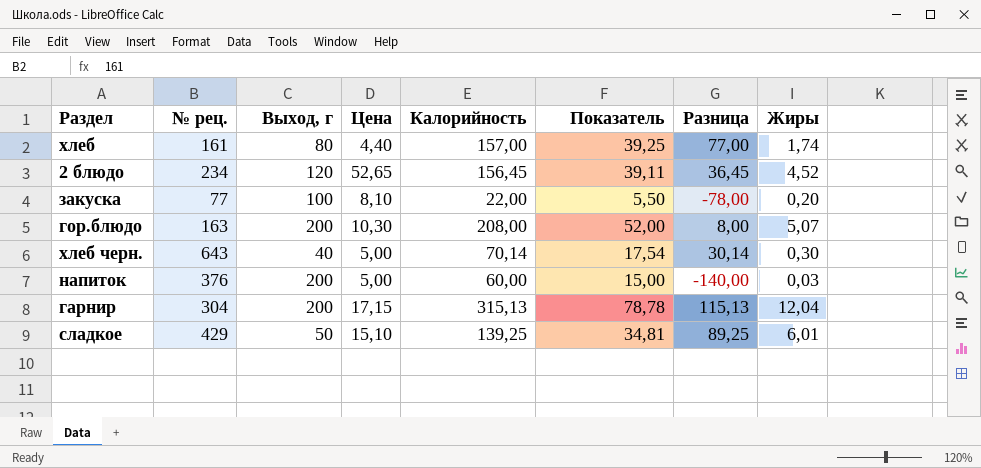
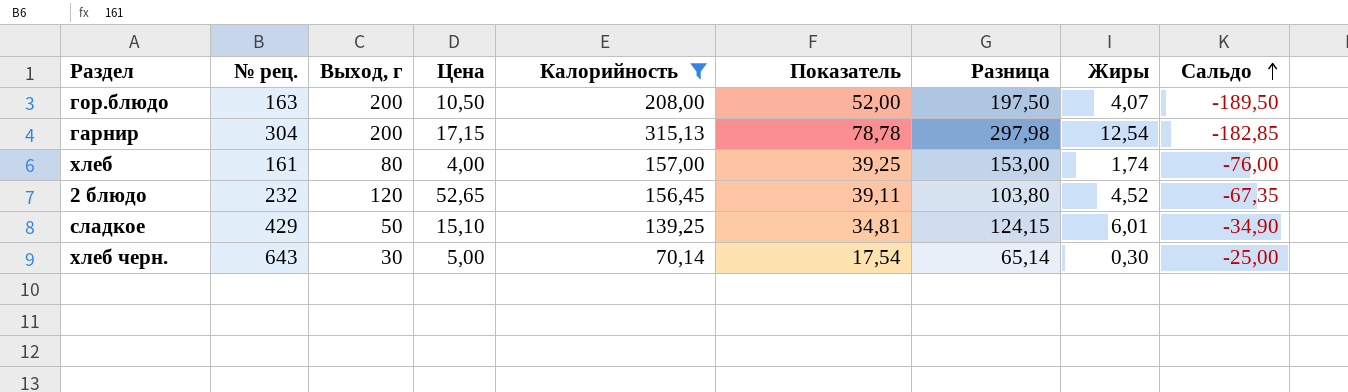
filter: none -> Калорийность >= 70,14
row order: none -> Сальдо ascending
column Разница | formula: [Калорийность] - [Выход, г] -> [Калорийность] - [Цена]
column Сальдо | formula: none -> [Цена] - [Выход, г]
гор.блюдо | Цена: 10,30 -> 10,50
гор.блюдо | Жиры: 5,07 -> 4,07
гарнир | Жиры: 12,04 -> 12,54
хлеб | Цена: 4,40 -> 4,00
2 блюдо | № рец.: 234 -> 232
хлеб черн. | Выход, г: 40 -> 30

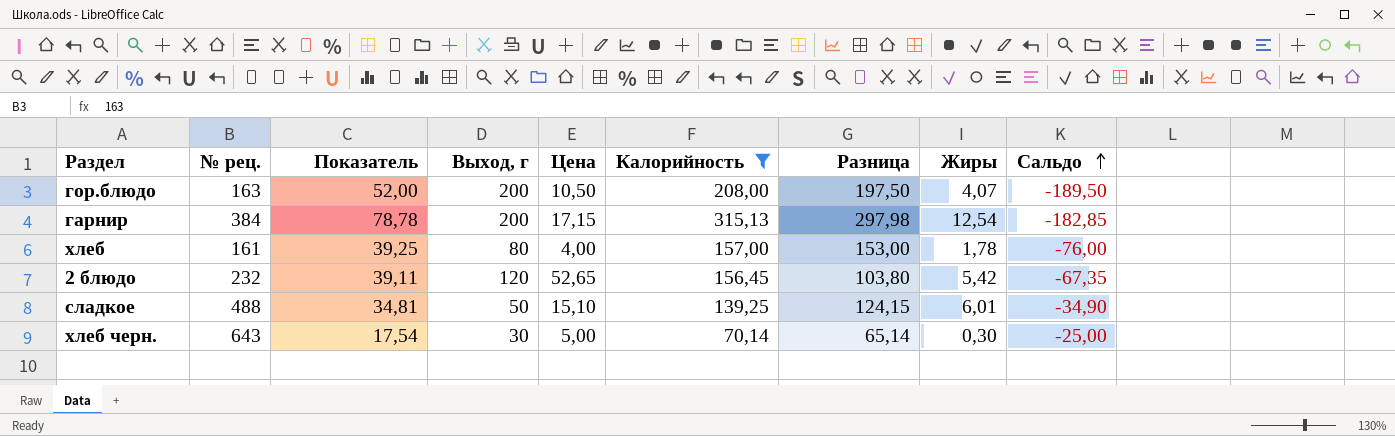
column Показатель | position: 6 -> 3
гарнир | № рец.: 304 -> 384
хлеб | Жиры: 1,74 -> 1,78
2 блюдо | Жиры: 4,52 -> 5,42
сладкое | № рец.: 429 -> 488

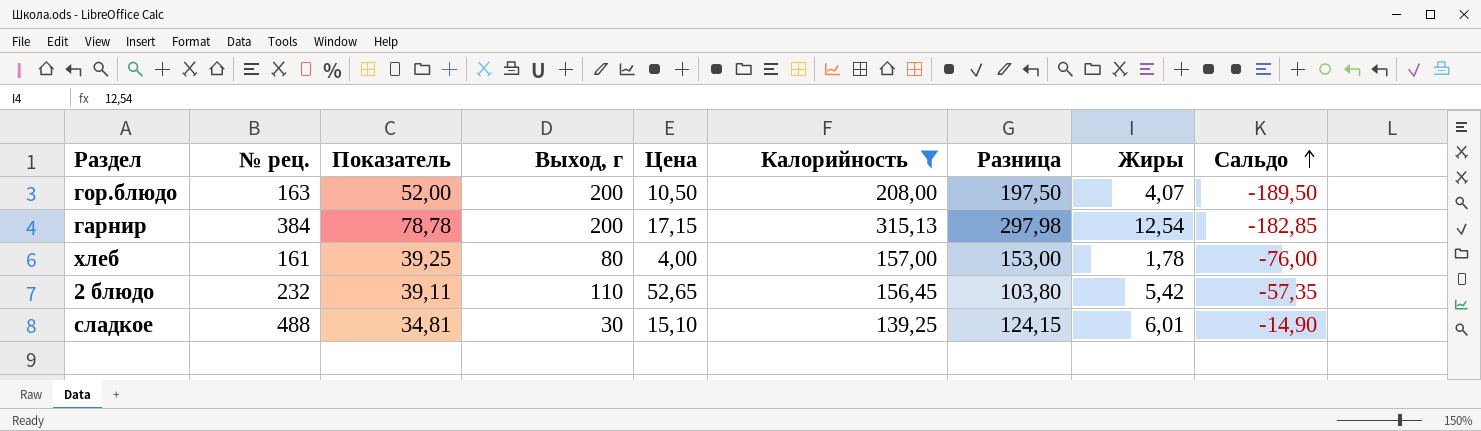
row хлеб черн.: 643 | 17,54 | 30 | 5,00 | 70,14 | 65,14 | 0,30 | -25,00 -> none
2 блюдо | Выход, г: 120 -> 110
2 блюдо | Сальдо: -67,35 -> -57,35
сладкое | Выход, г: 50 -> 30
сладкое | Сальдо: -34,90 -> -14,90

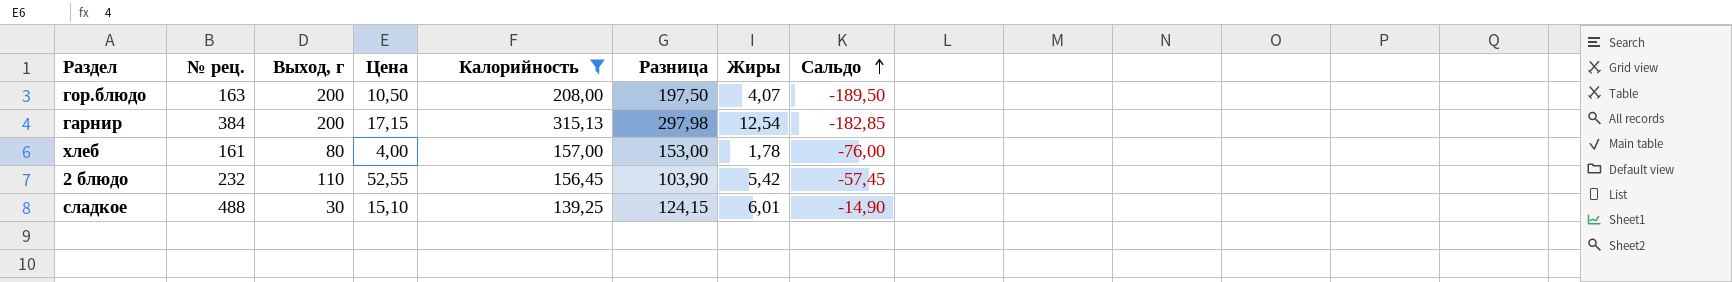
column Показатель | formula: [Калорийность] * 0,25 -> none
2 блюдо | Цена: 52,65 -> 52,55
2 блюдо | Разница: 103,80 -> 103,90
2 блюдо | Сальдо: -57,35 -> -57,45

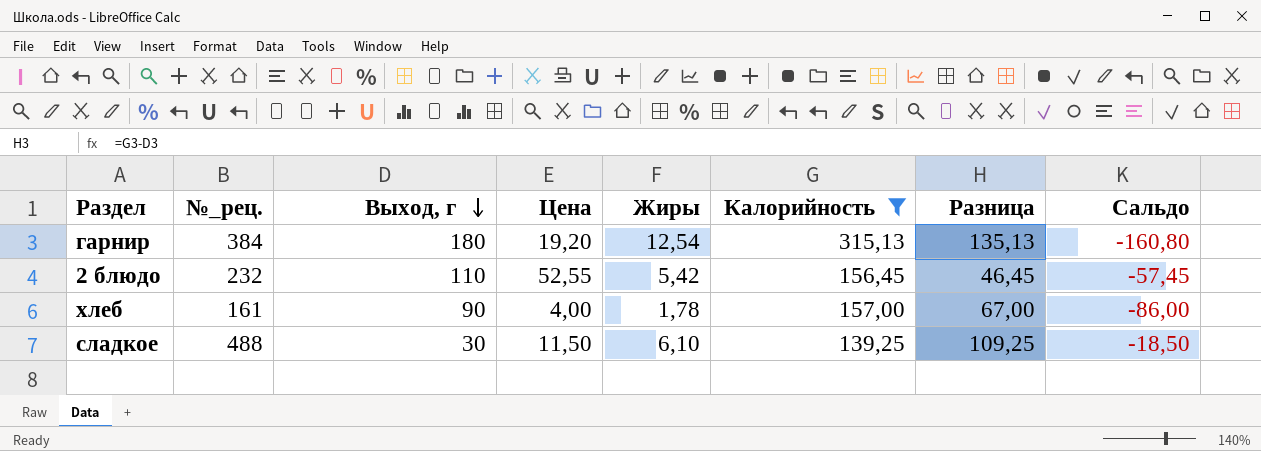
row order: Сальдо ascending -> Выход, г descending
column name: № рец. -> №_рец.
column Жиры | position: 7 -> 5
column Разница | formula: [Калорийность] - [Цена] -> [Калорийность] - [Выход, г]
row гор.блюдо: 163 | 200 | 10,50 | 208,00 | 197,50 | 4,07 | -189,50 -> none
гарнир | Выход, г: 200 -> 180
гарнир | Цена: 17,15 -> 19,20
гарнир | Сальдо: -182,85 -> -160,80
хлеб | Выход, г: 80 -> 90
хлеб | Сальдо: -76,00 -> -86,00
сладкое | Цена: 15,10 -> 11,50
сладкое | Жиры: 6,01 -> 6,10
сладкое | Сальдо: -14,90 -> -18,50

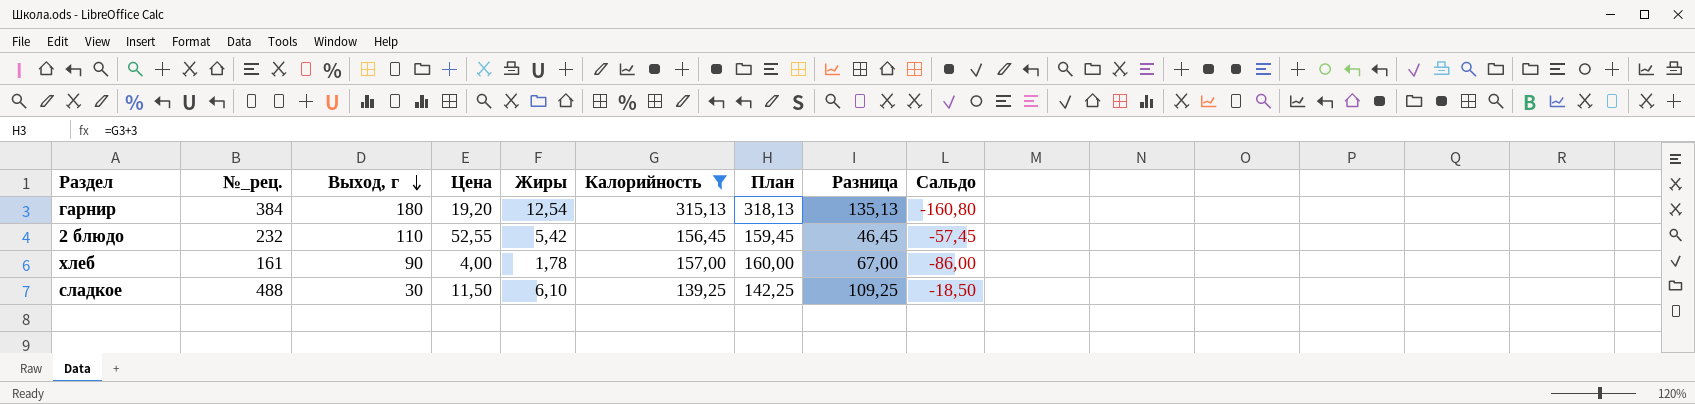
column План | formula: none -> [Калорийность] + 3

